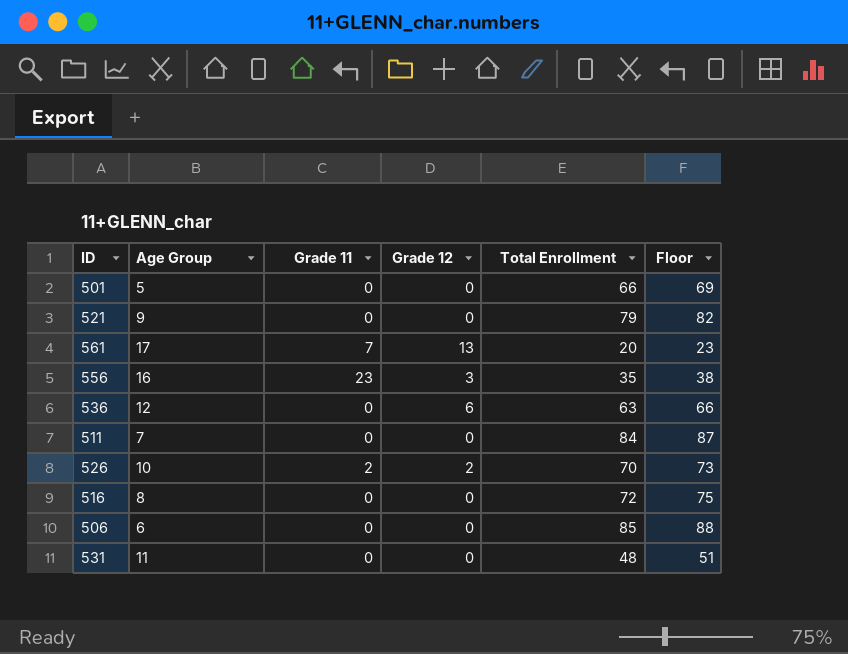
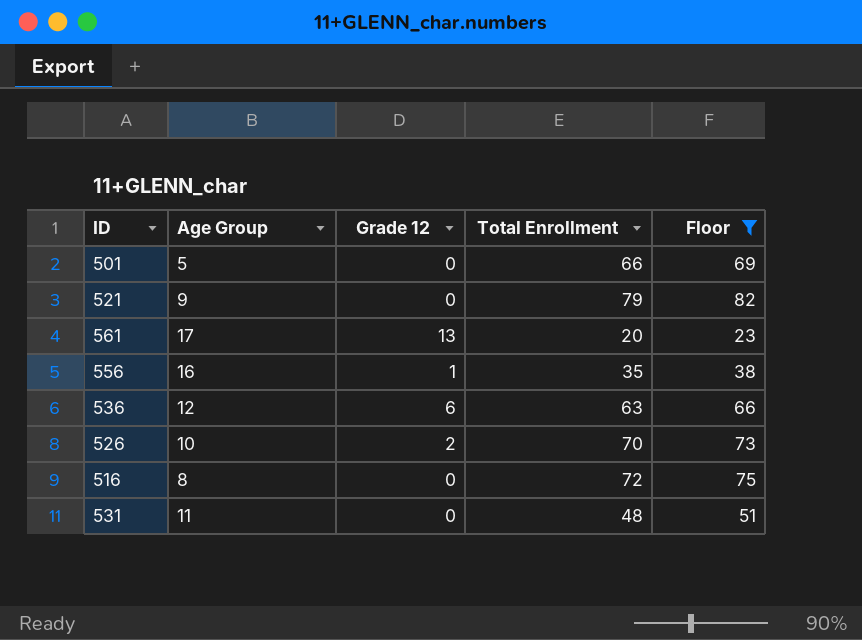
filter: none -> Floor <= 82
column Grade 11 | position: 3 -> none
556 | Grade 12: 3 -> 1

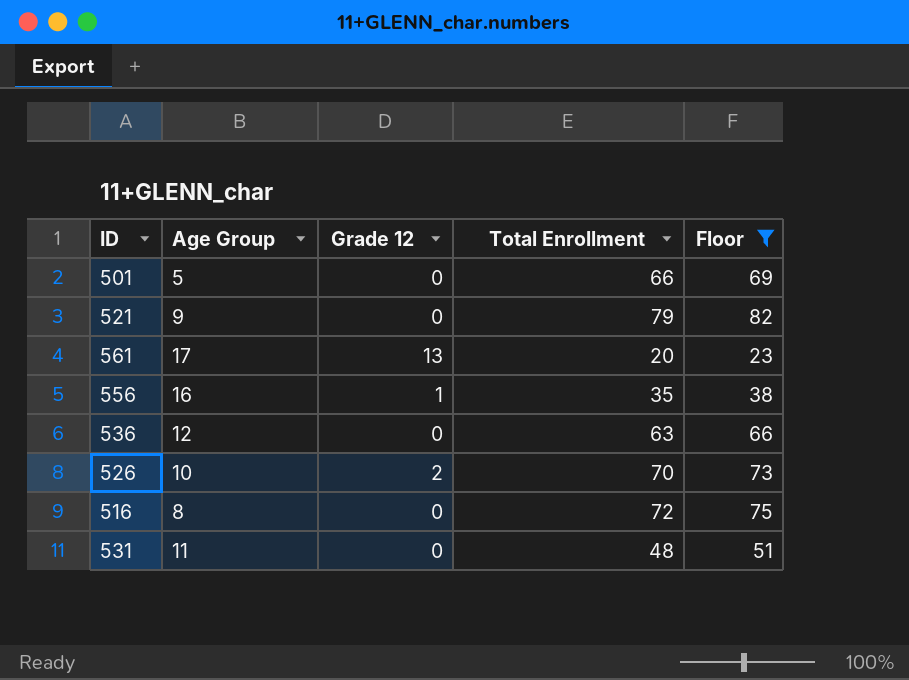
536 | Grade 12: 6 -> 0

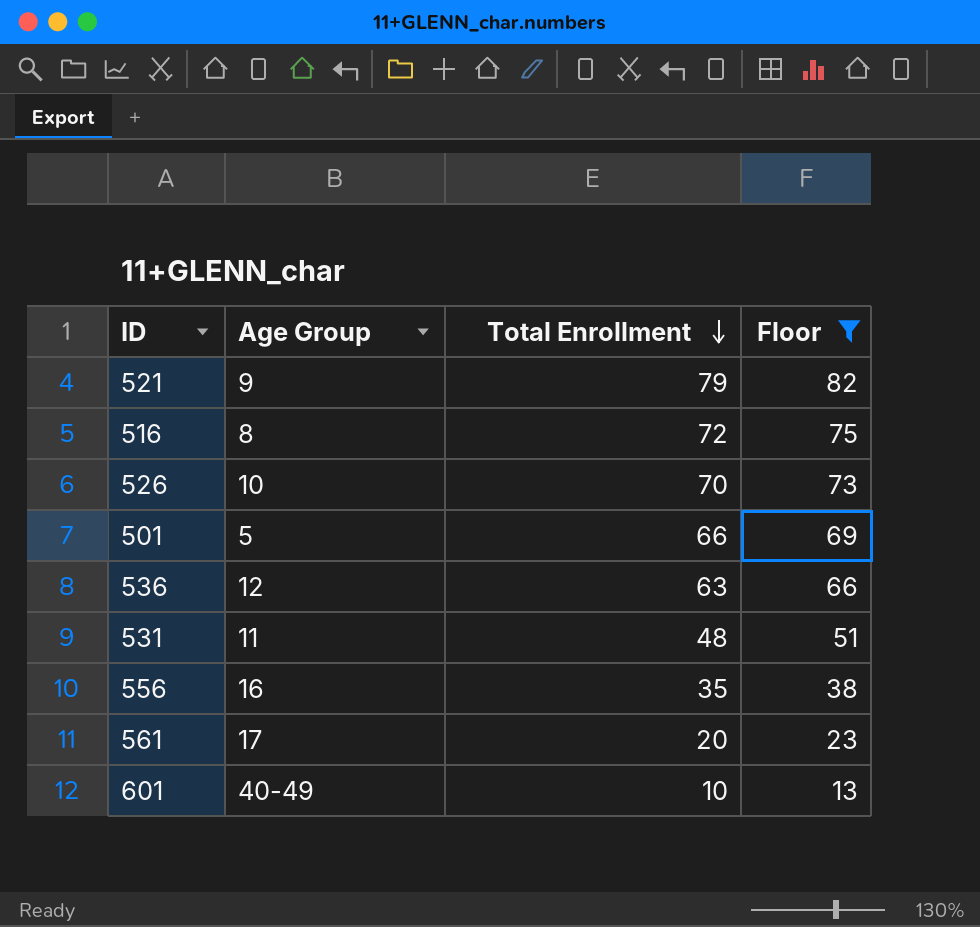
row order: none -> Total Enrollment descending
column Grade 12 | position: 3 -> none
row 601: none -> 40-49 | 10 | 13

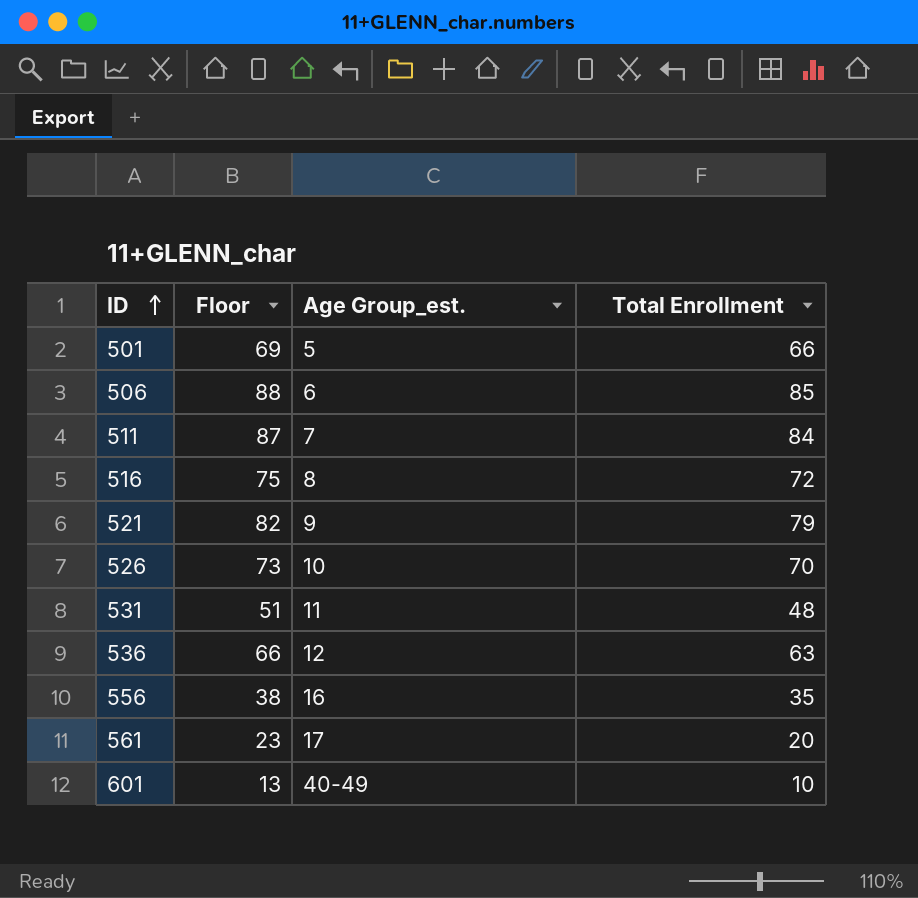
filter: Floor <= 82 -> none
row order: Total Enrollment descending -> ID ascending
column Floor | position: 4 -> 2
column name: Age Group -> Age Group_est.

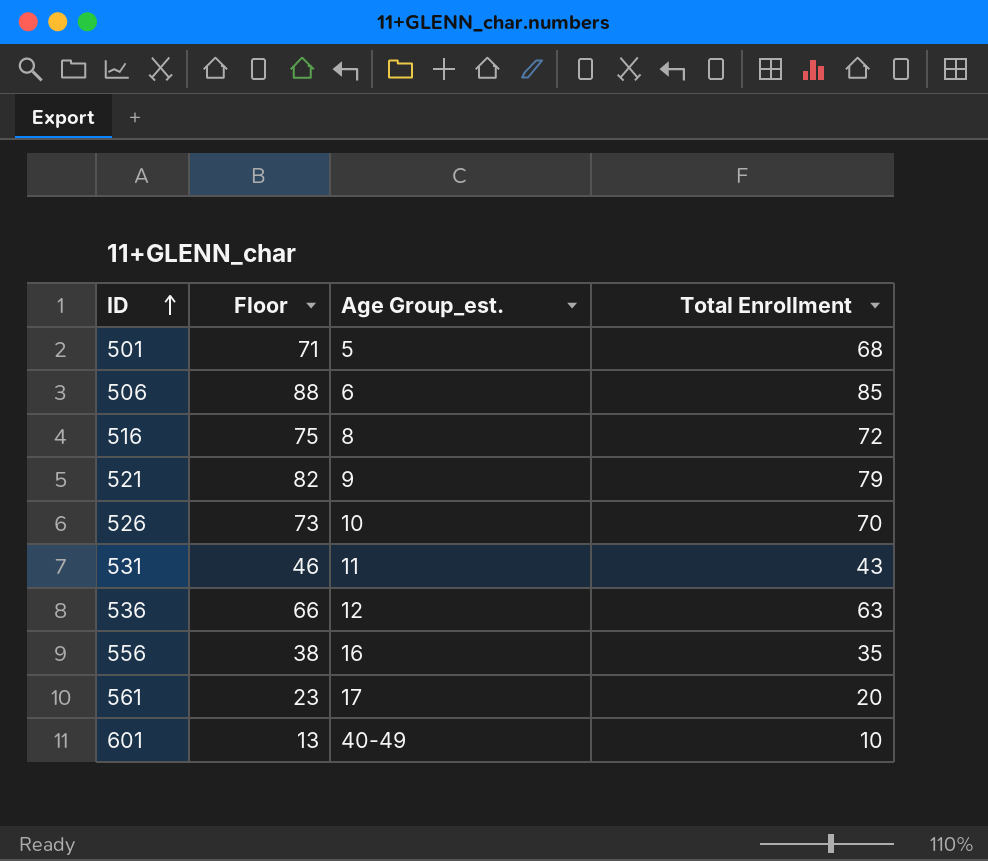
row 511: 87 | 7 | 84 -> none
501 | Floor: 69 -> 71
501 | Total Enrollment: 66 -> 68
531 | Floor: 51 -> 46
531 | Total Enrollment: 48 -> 43

